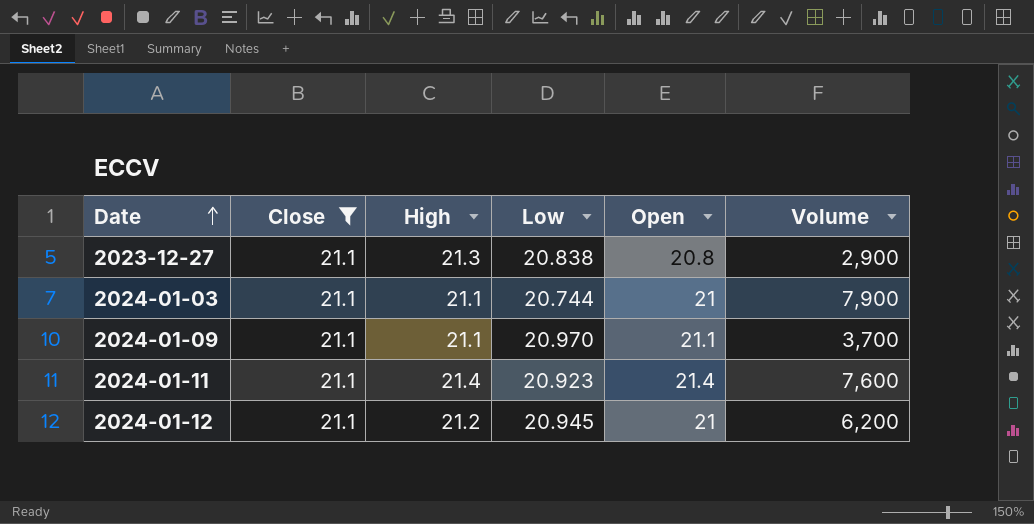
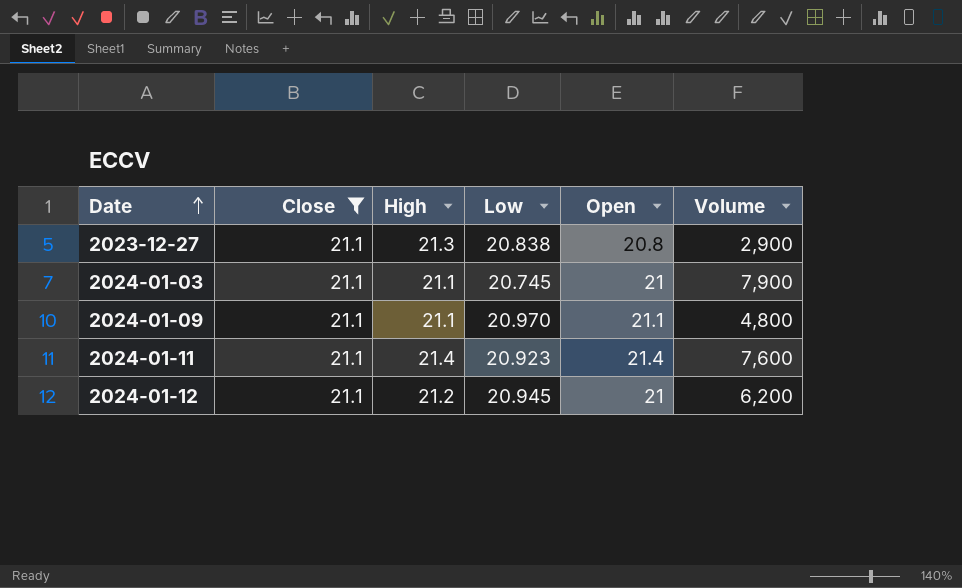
2024-01-03 | Low: 20.744 -> 20.745
2024-01-09 | Volume: 3,700 -> 4,800

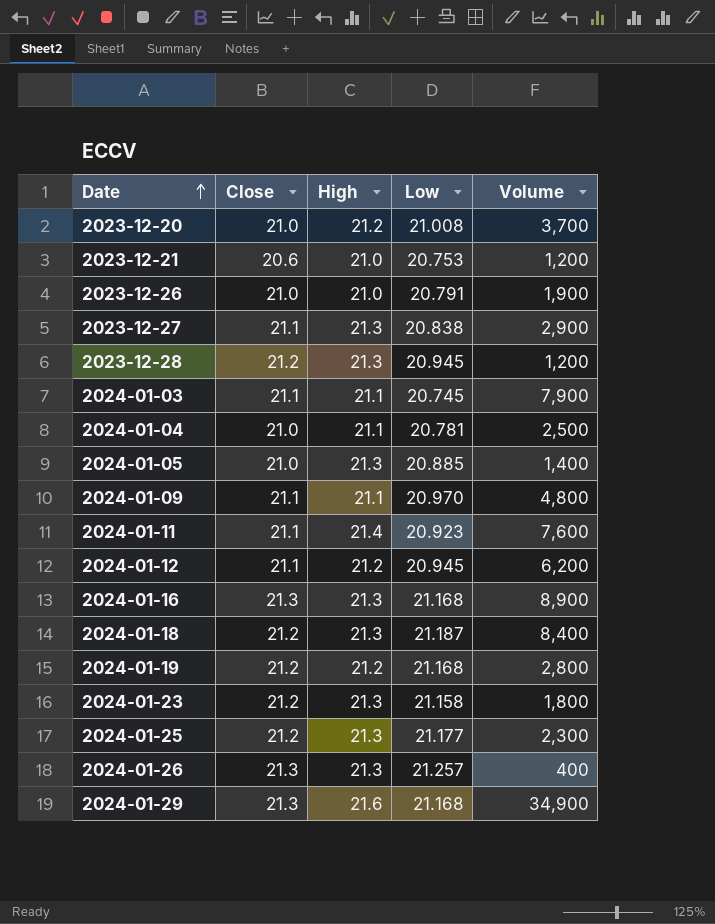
filter: Close = 21.1 -> none
column Open | position: 5 -> none

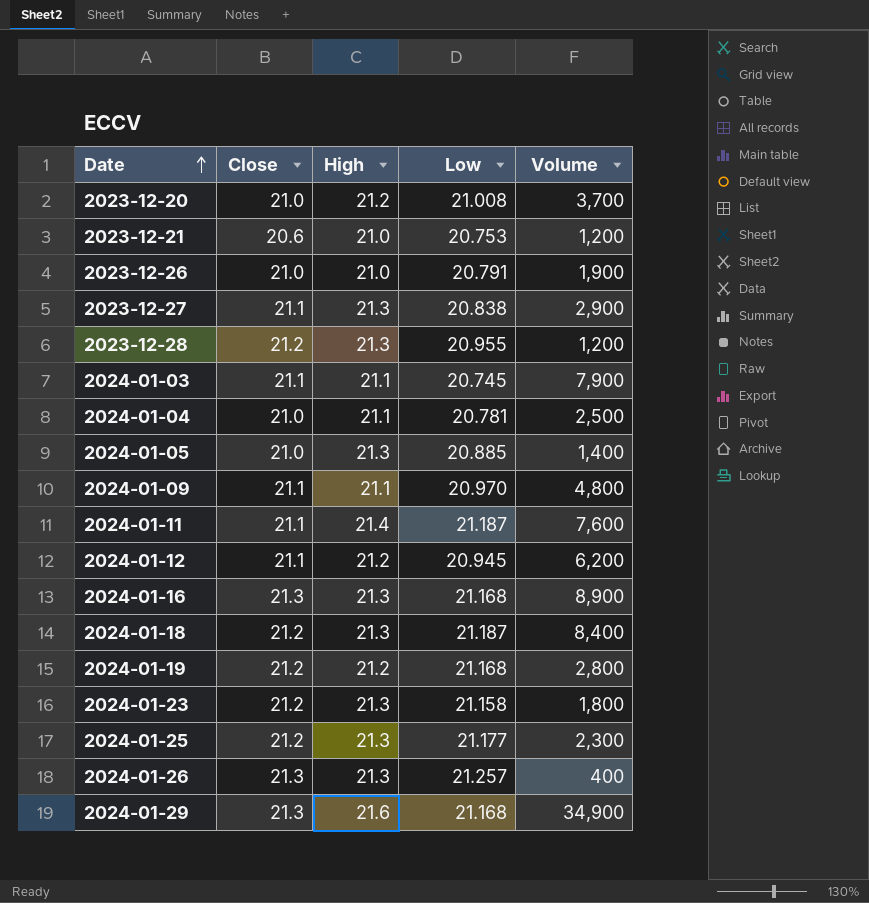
2023-12-28 | Low: 20.945 -> 20.955
2024-01-11 | Low: 20.923 -> 21.187

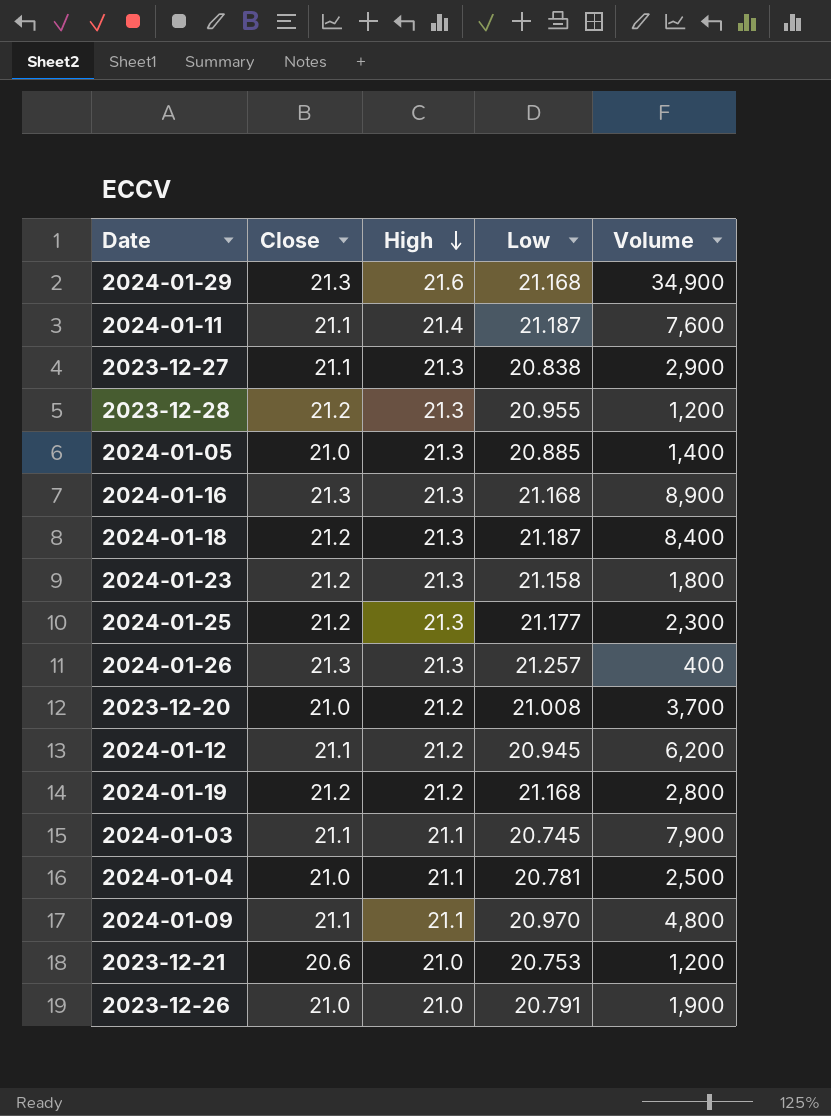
row order: Date ascending -> High descending

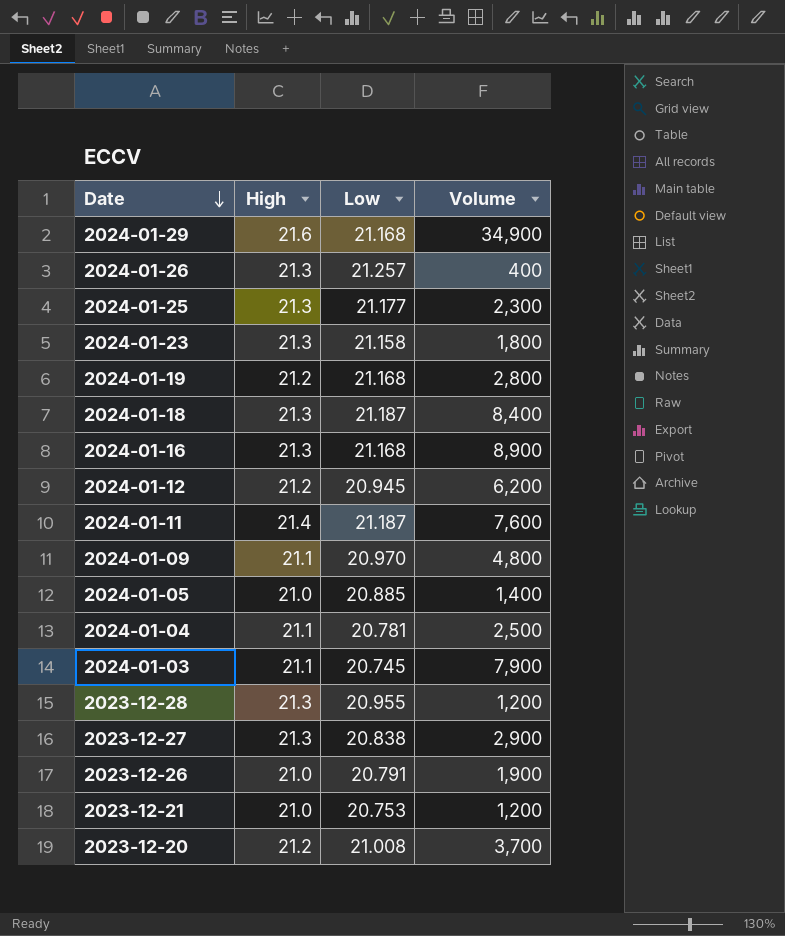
row order: High descending -> Date descending
column Close | position: 2 -> none
2024-01-05 | High: 21.3 -> 21.0

